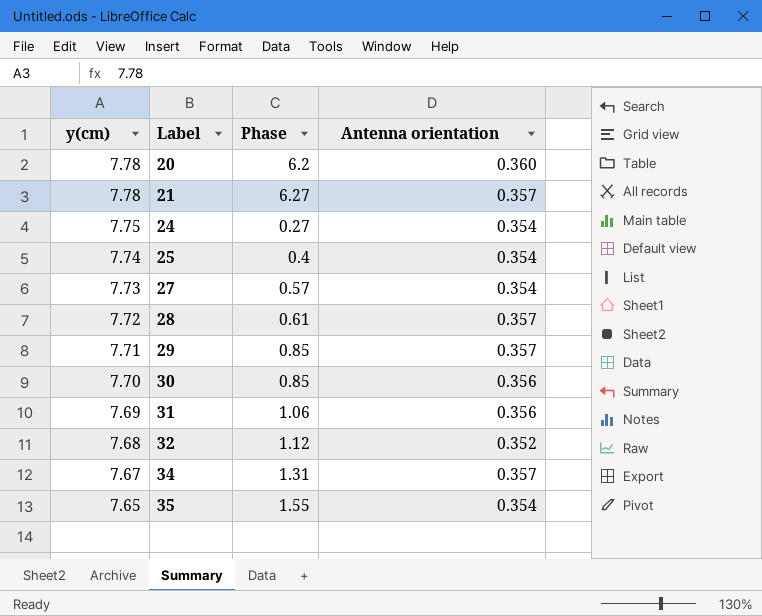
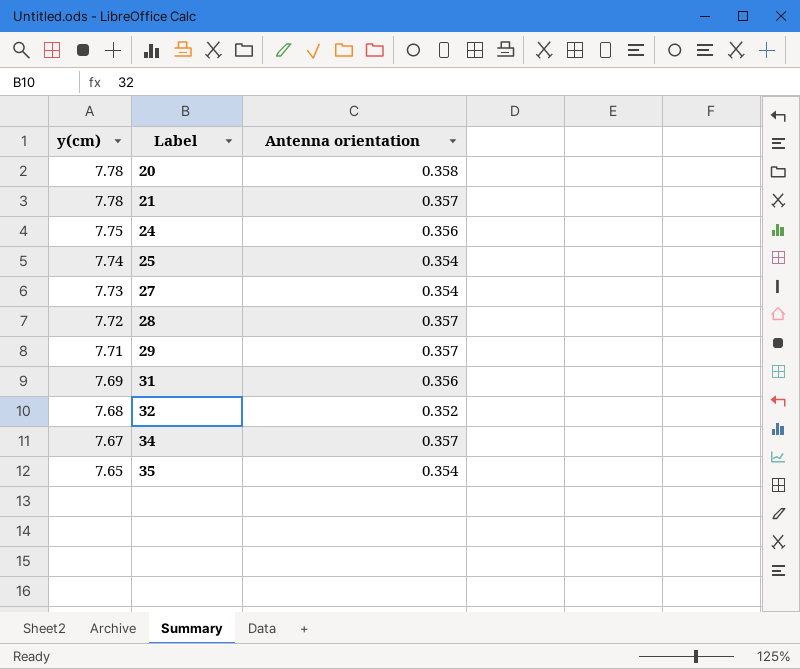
column Phase | position: 3 -> none
row 30: 7.70 | 0.85 | 0.356 -> none
20 | Antenna orientation: 0.360 -> 0.358
24 | Antenna orientation: 0.354 -> 0.356

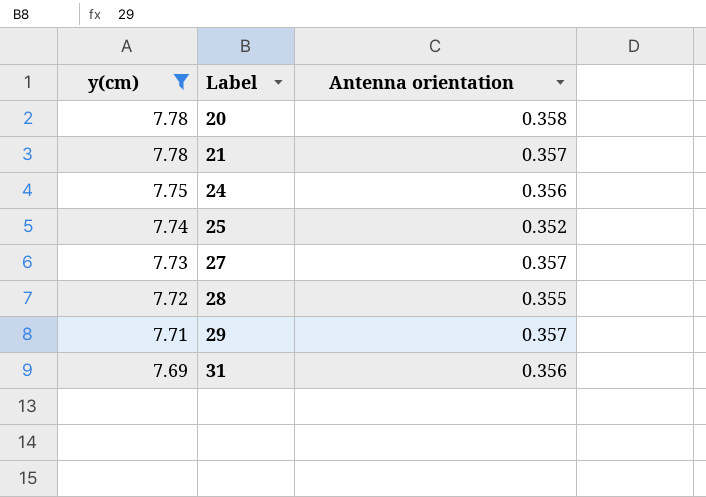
filter: none -> y(cm) >= 7.69
25 | Antenna orientation: 0.354 -> 0.352
27 | Antenna orientation: 0.354 -> 0.357
28 | Antenna orientation: 0.357 -> 0.355

